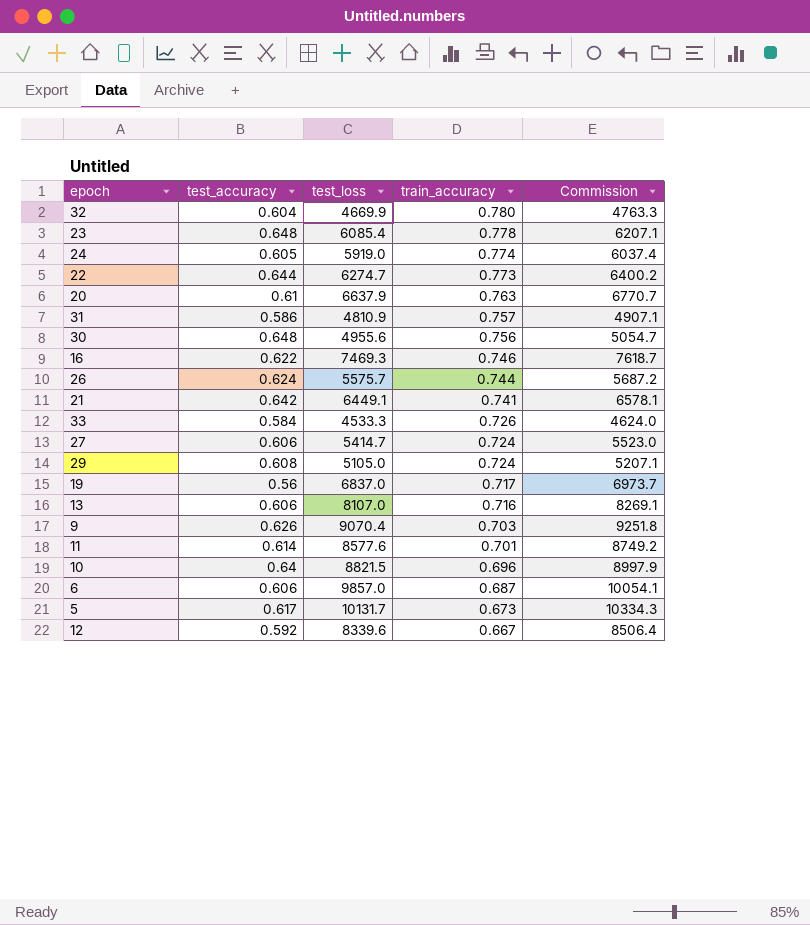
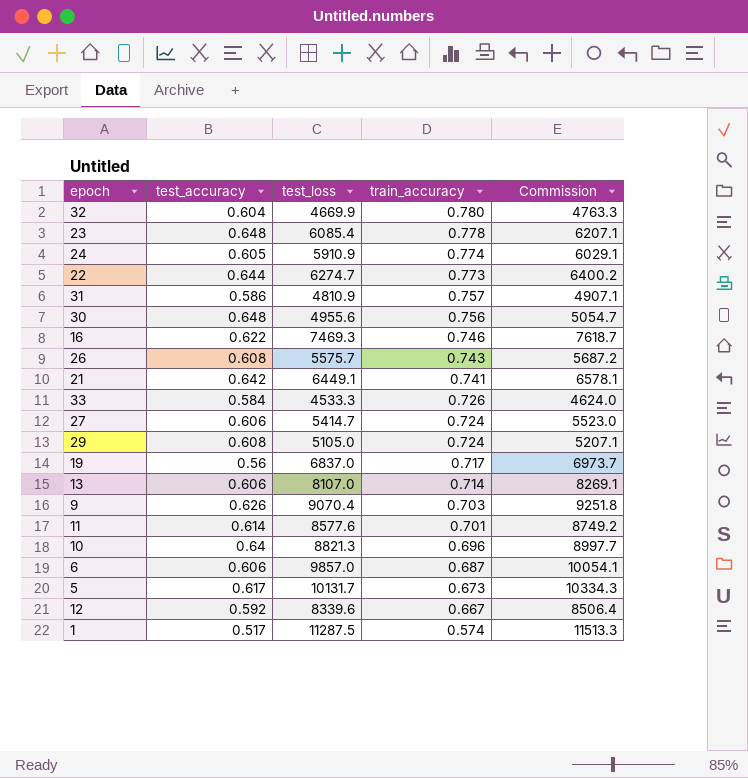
row 20: 0.61 | 6637.9 | 0.763 | 6770.7 -> none
24 | test_loss: 5919.0 -> 5910.9
24 | Commission: 6037.4 -> 6029.1
26 | test_accuracy: 0.624 -> 0.608
26 | train_accuracy: 0.744 -> 0.743
13 | train_accuracy: 0.716 -> 0.714
10 | test_loss: 8821.5 -> 8821.3
10 | Commission: 8997.9 -> 8997.7
row 1: none -> 0.517 | 11287.5 | 0.574 | 11513.3

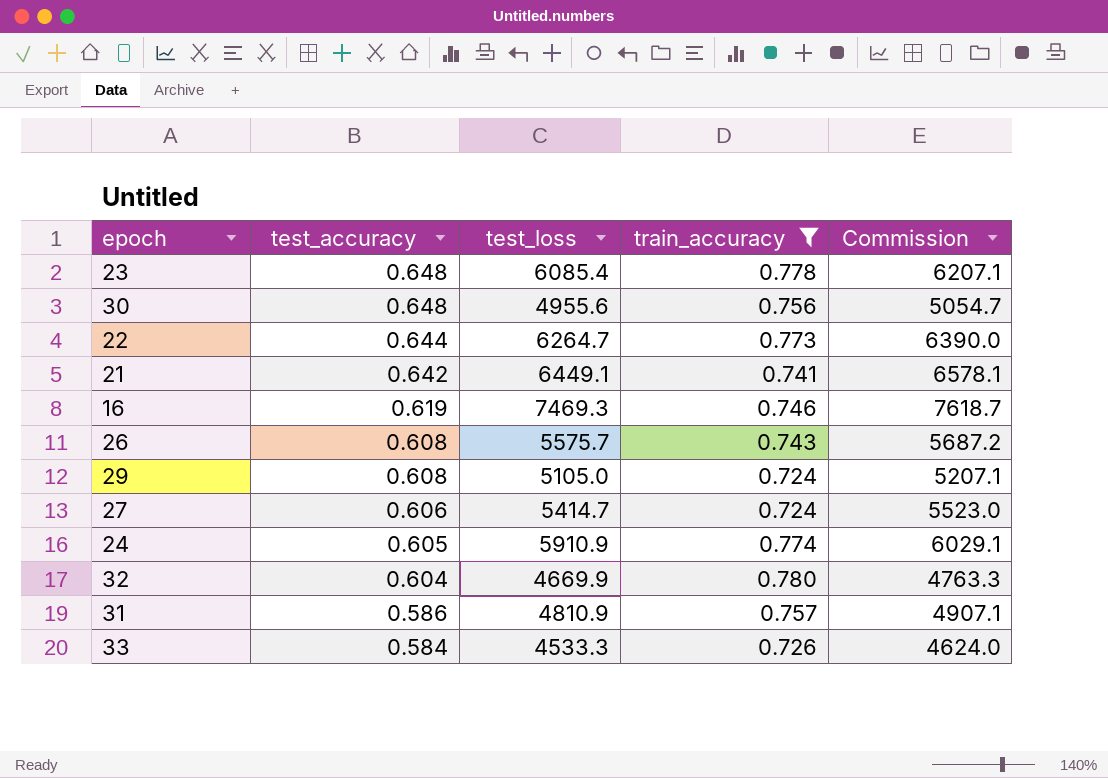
filter: none -> train_accuracy >= 0.724
row order: train_accuracy descending -> test_accuracy descending
22 | test_loss: 6274.7 -> 6264.7
22 | Commission: 6400.2 -> 6390.0
16 | test_accuracy: 0.622 -> 0.619

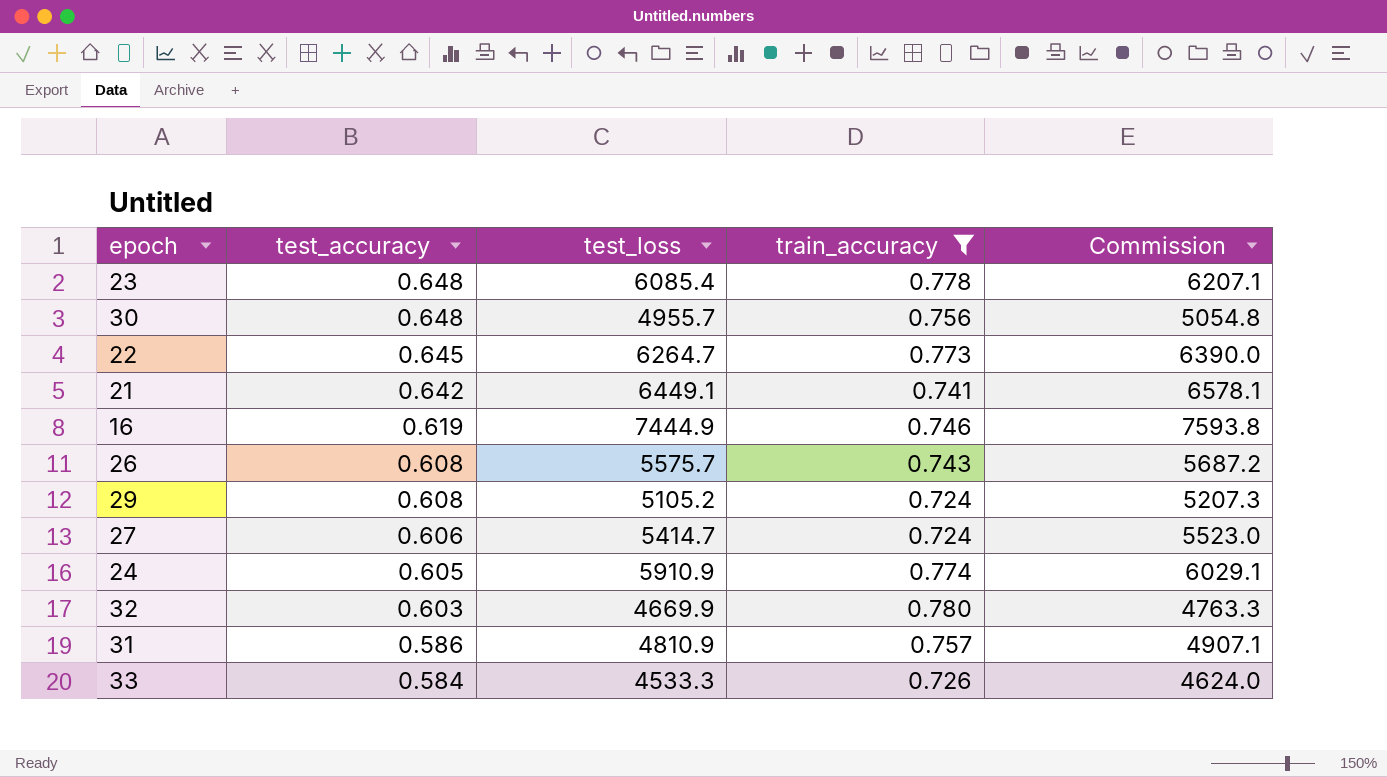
30 | test_loss: 4955.6 -> 4955.7
30 | Commission: 5054.7 -> 5054.8
22 | test_accuracy: 0.644 -> 0.645
16 | test_loss: 7469.3 -> 7444.9
16 | Commission: 7618.7 -> 7593.8
29 | test_loss: 5105.0 -> 5105.2
29 | Commission: 5207.1 -> 5207.3
32 | test_accuracy: 0.604 -> 0.603

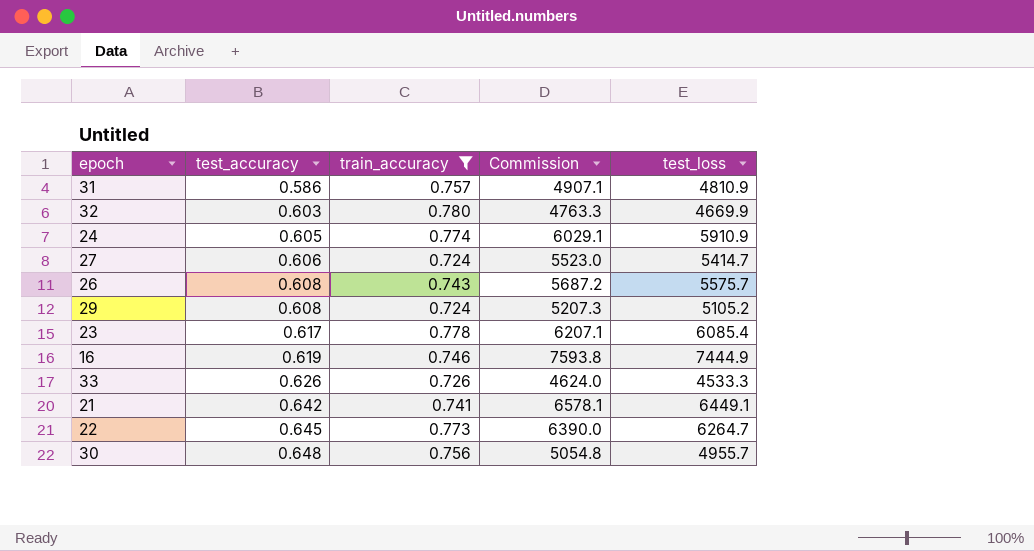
row order: test_accuracy descending -> test_accuracy ascending
column test_loss | position: 3 -> 5
23 | test_accuracy: 0.648 -> 0.617
33 | test_accuracy: 0.584 -> 0.626

